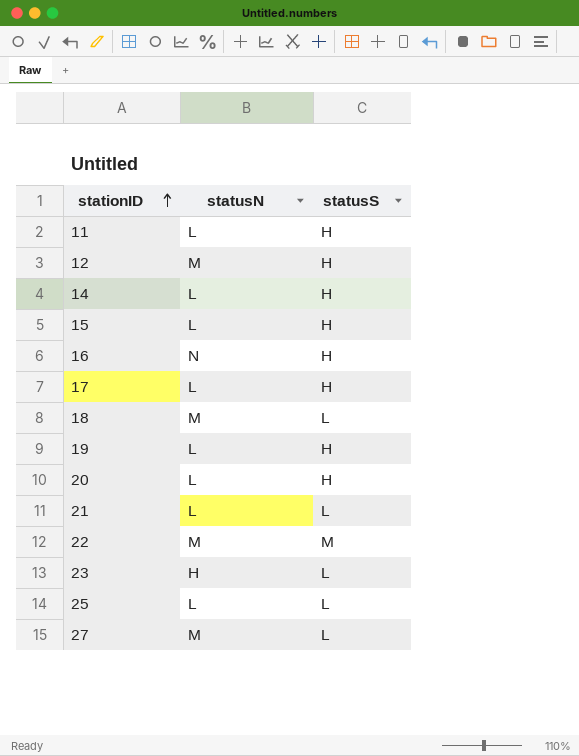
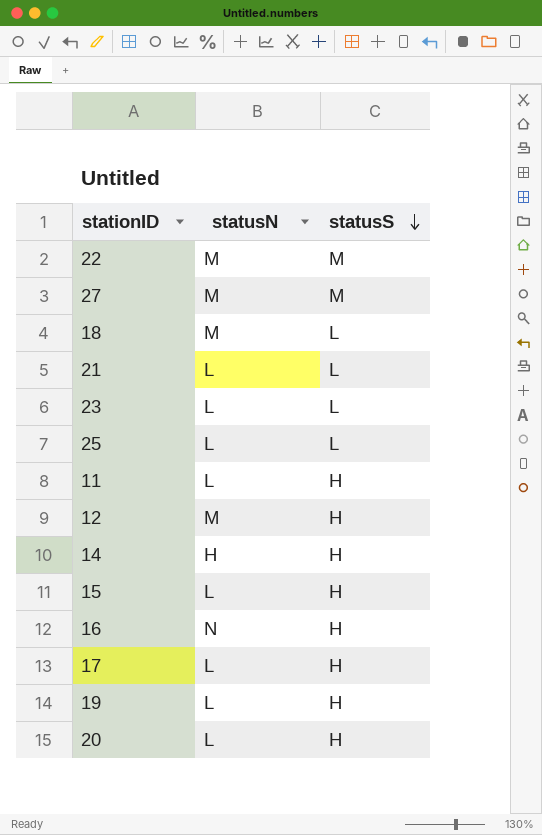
row order: stationID ascending -> statusS descending
27 | statusS: L -> M
23 | statusN: H -> L
14 | statusN: L -> H

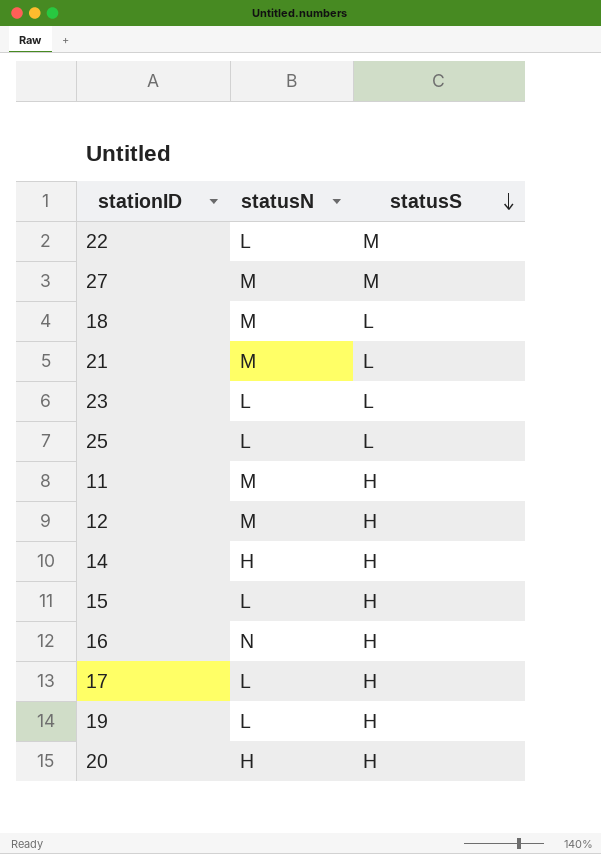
22 | statusN: M -> L
21 | statusN: L -> M
11 | statusN: L -> M
20 | statusN: L -> H

